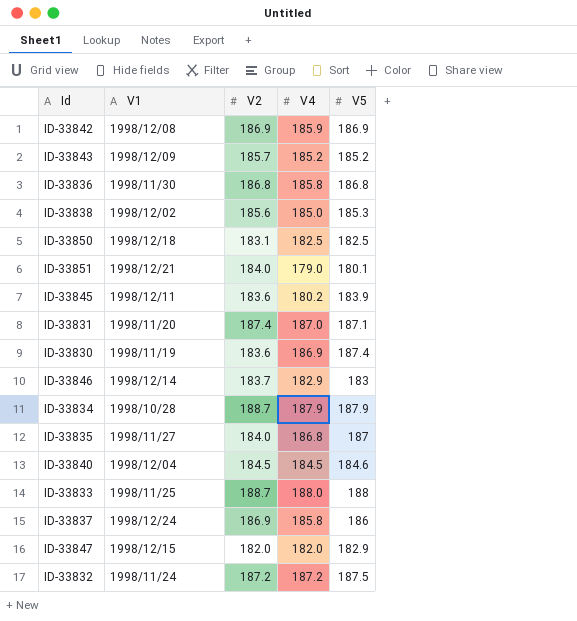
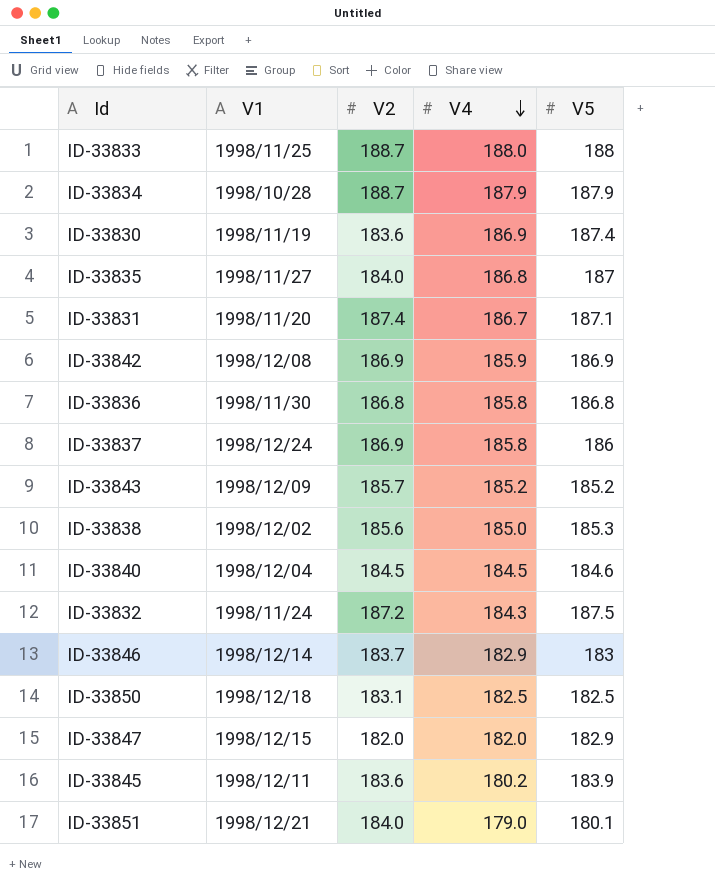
row order: none -> V4 descending
ID-33831 | V4: 187.0 -> 186.7
ID-33832 | V4: 187.2 -> 184.3

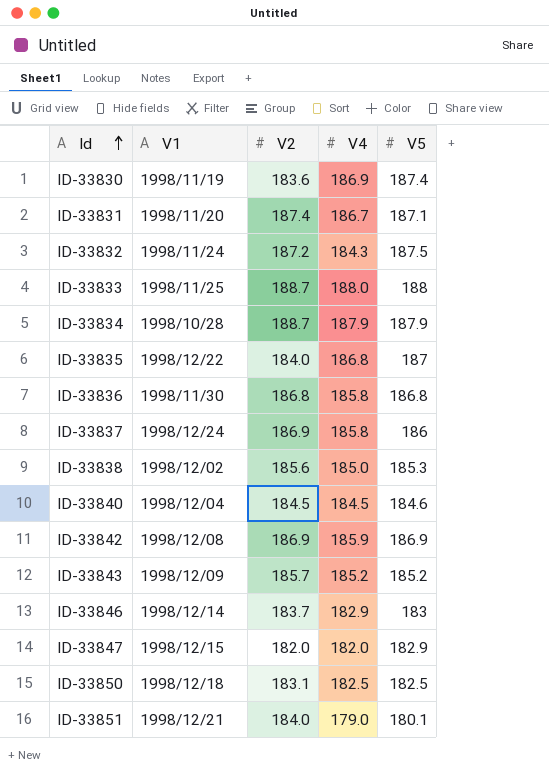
row order: V4 descending -> Id ascending
row ID-33845: 1998/12/11 | 183.6 | 180.2 | 183.9 -> none
ID-33835 | V1: 1998/11/27 -> 1998/12/22

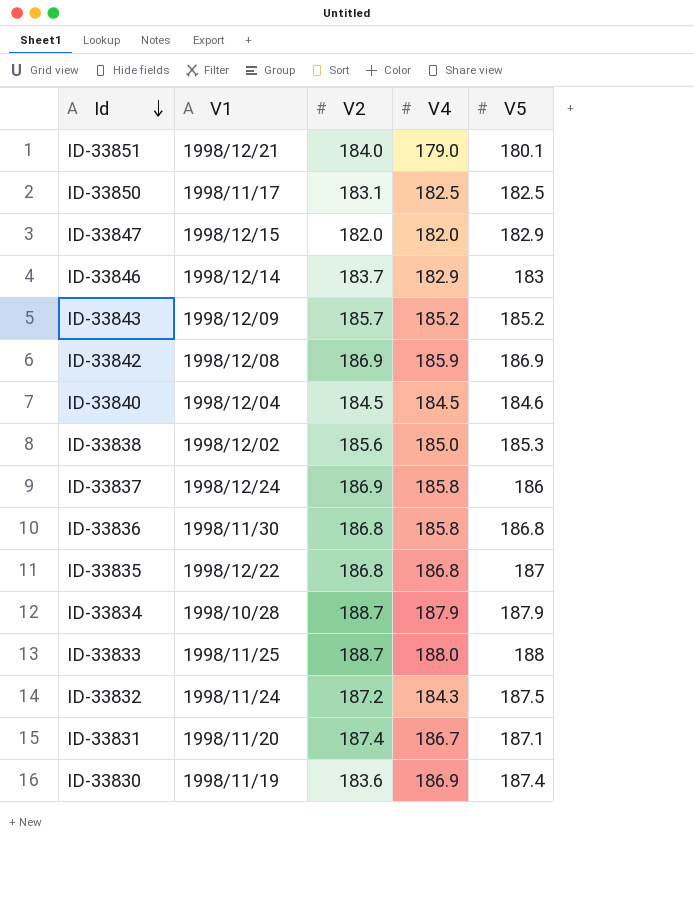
row order: Id ascending -> Id descending
ID-33850 | V1: 1998/12/18 -> 1998/11/17
ID-33835 | V2: 184.0 -> 186.8

